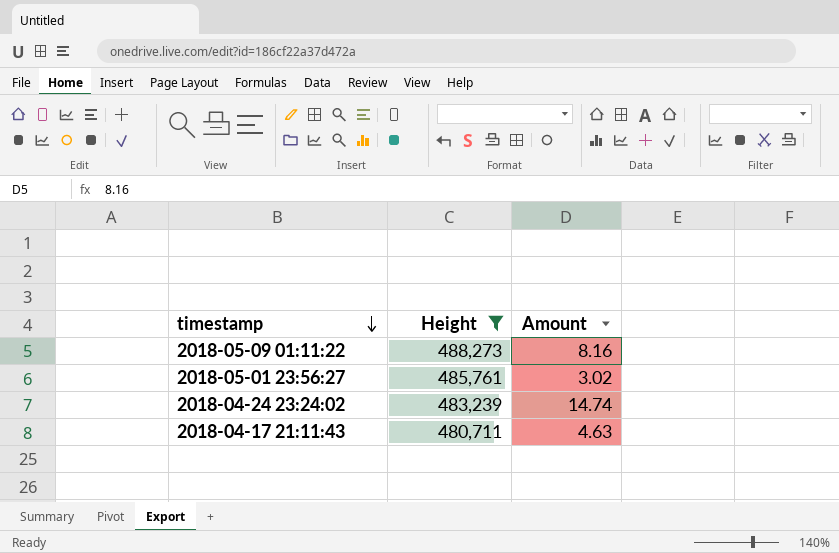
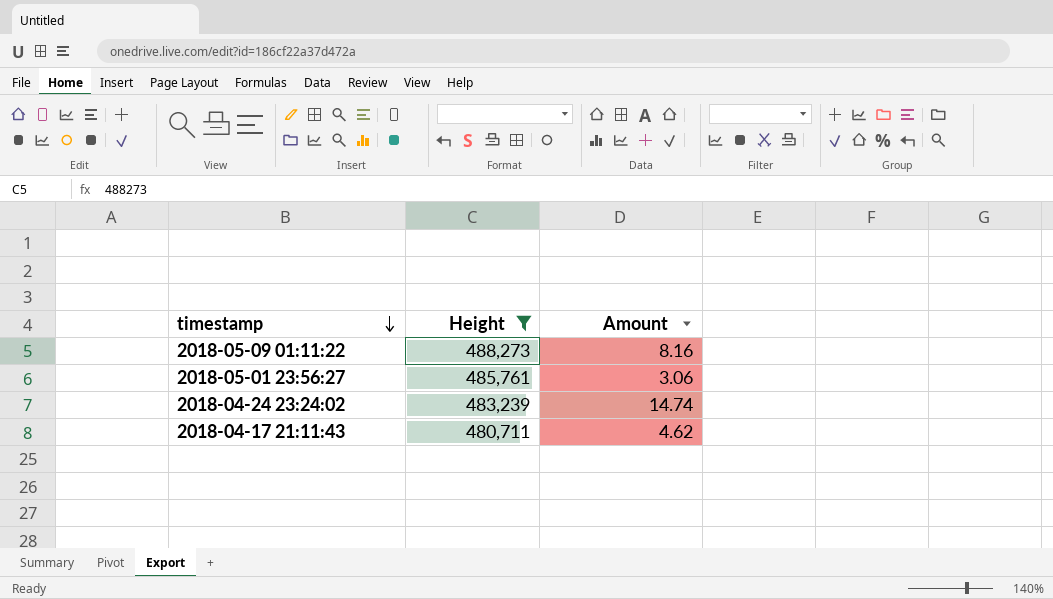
2018-05-01 23:56:27 | Amount: 3.02 -> 3.06
2018-04-17 21:11:43 | Amount: 4.63 -> 4.62

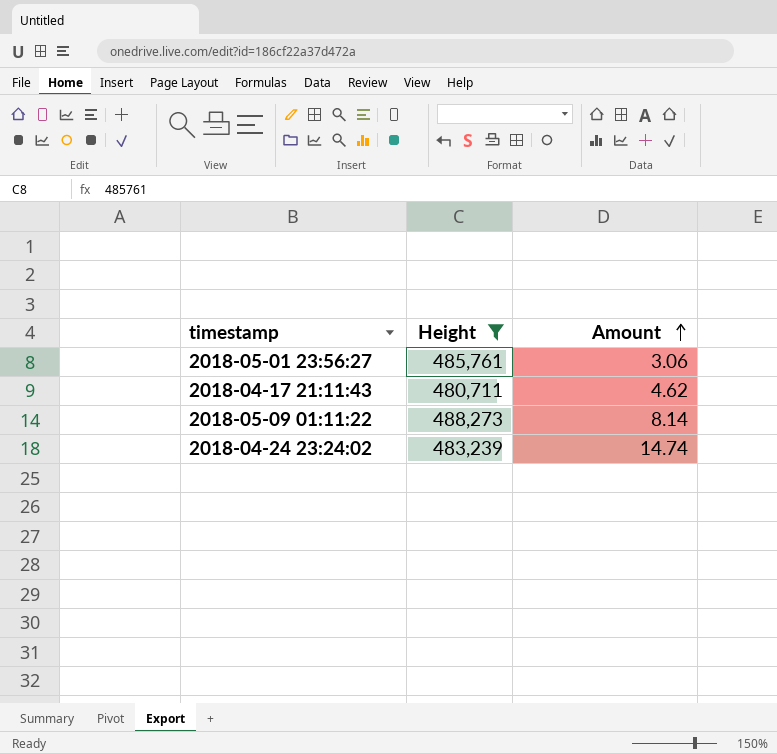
row order: timestamp descending -> Amount ascending
2018-05-09 01:11:22 | Amount: 8.16 -> 8.14

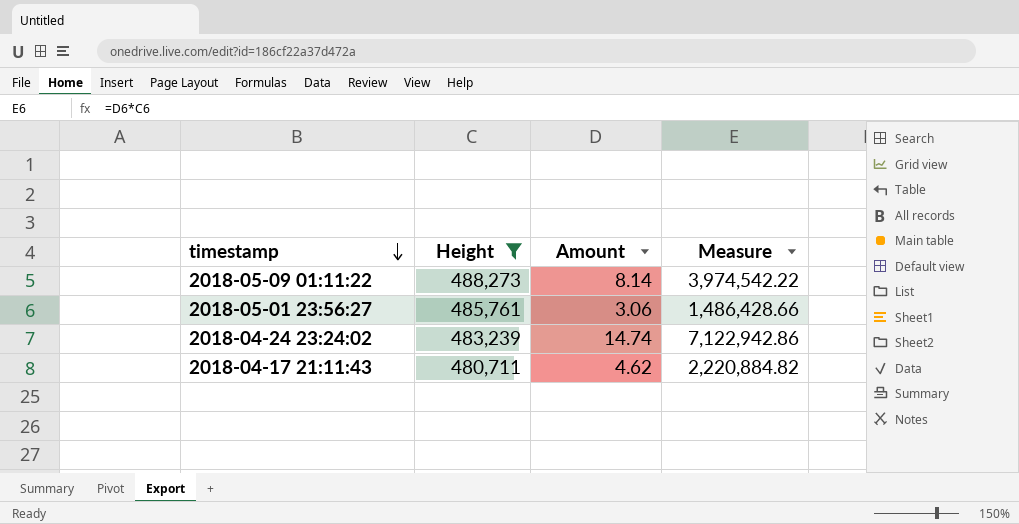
row order: Amount ascending -> timestamp descending
column Measure | formula: none -> [Height] * [Amount]

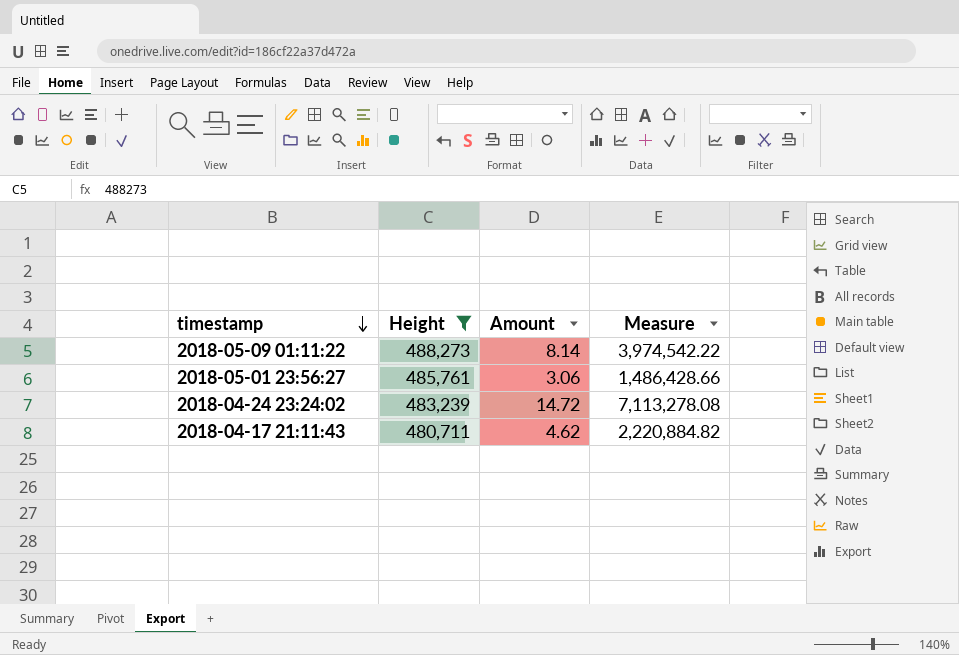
2018-04-24 23:24:02 | Amount: 14.74 -> 14.72
2018-04-24 23:24:02 | Measure: 7,122,942.86 -> 7,113,278.08

